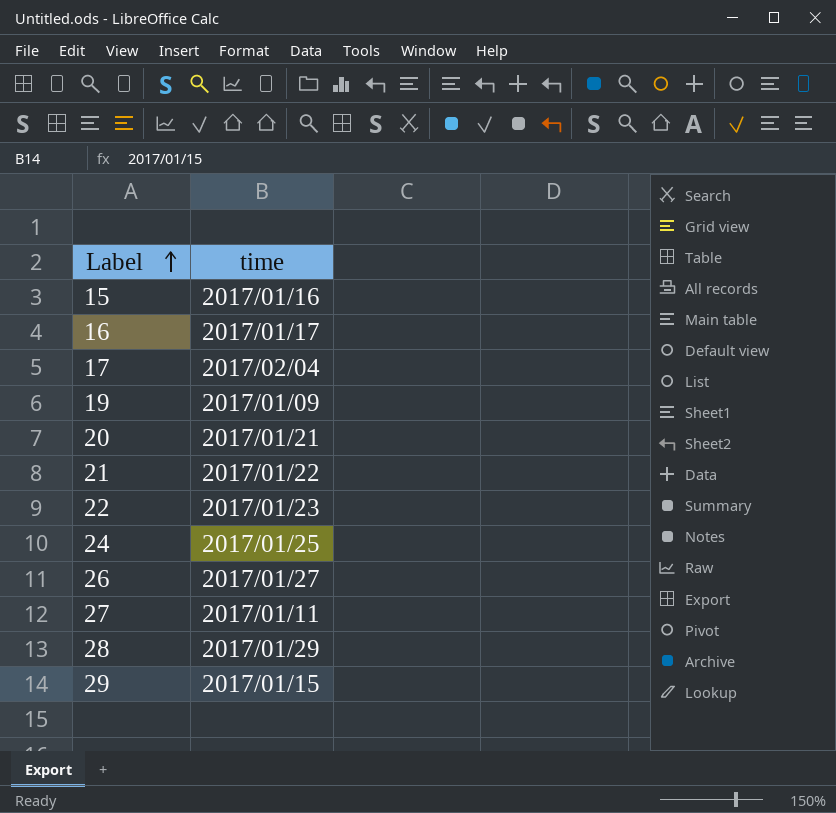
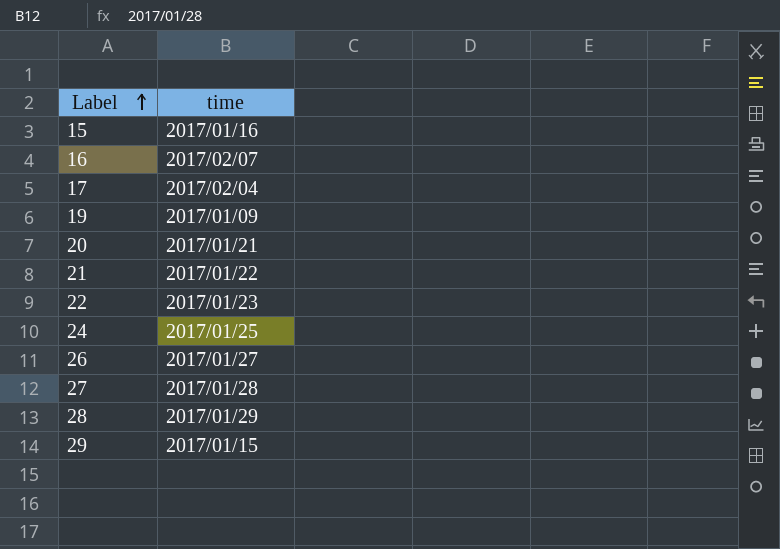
16 | time: 2017/01/17 -> 2017/02/07
27 | time: 2017/01/11 -> 2017/01/28

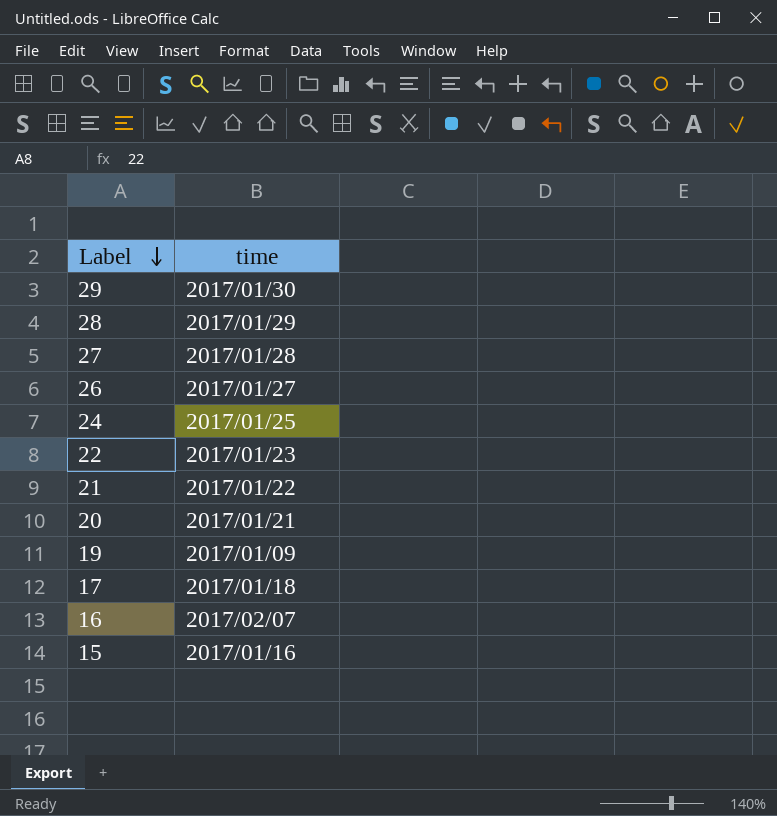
row order: Label ascending -> Label descending
29 | time: 2017/01/15 -> 2017/01/30
17 | time: 2017/02/04 -> 2017/01/18

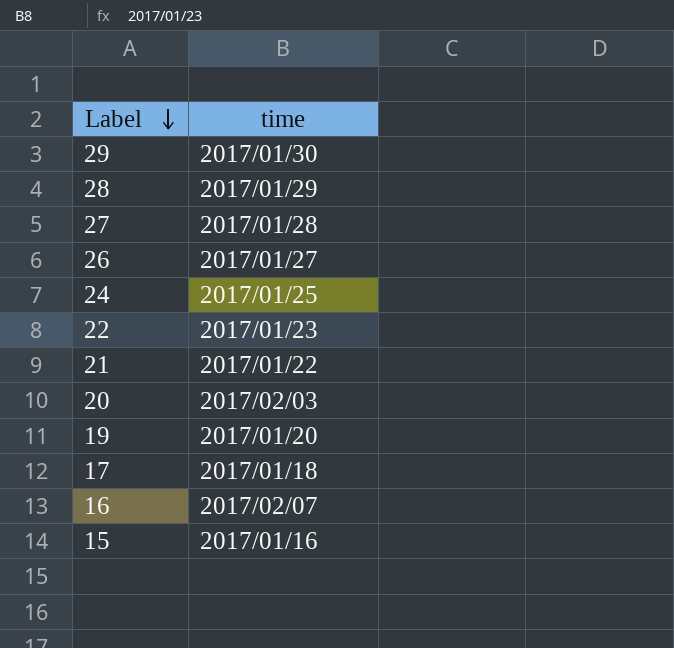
20 | time: 2017/01/21 -> 2017/02/03
19 | time: 2017/01/09 -> 2017/01/20

